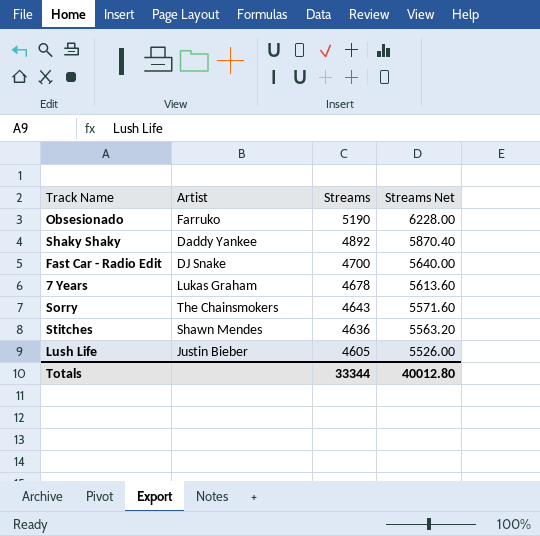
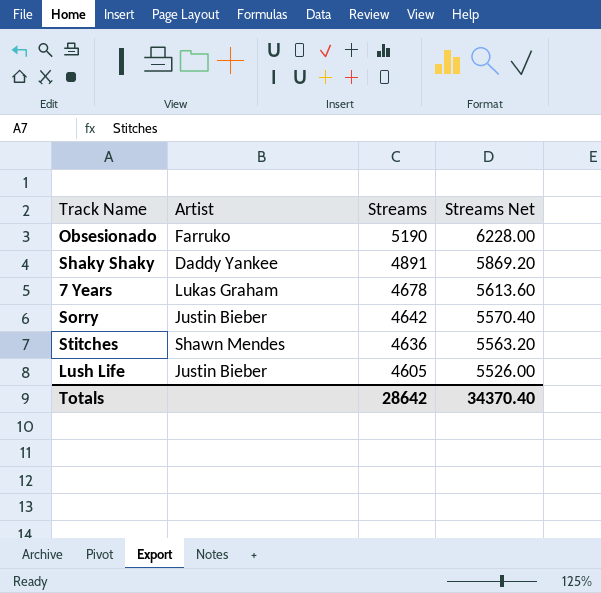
row Fast Car - Radio Edit: DJ Snake | 4700 | 5640.00 -> none
Shaky Shaky | Streams: 4892 -> 4891
Shaky Shaky | Streams Net: 5870.40 -> 5869.20
Sorry | Artist: The Chainsmokers -> Justin Bieber
Sorry | Streams: 4643 -> 4642
Sorry | Streams Net: 5571.60 -> 5570.40
Totals | Streams: 33344 -> 28642
Totals | Streams Net: 40012.80 -> 34370.40

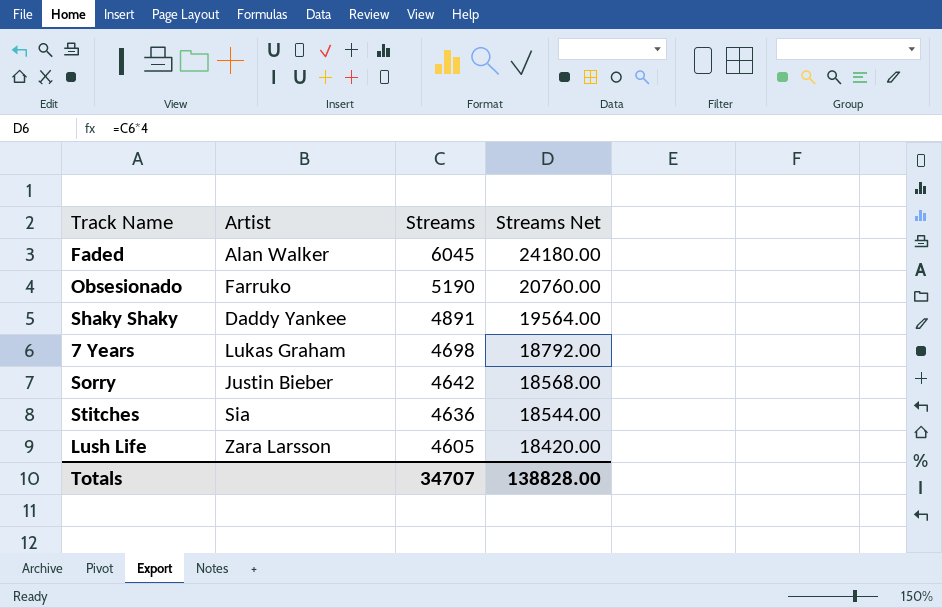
column Streams Net | formula: [Streams] * 1.2 -> [Streams] * 4
row Faded: none -> Alan Walker | 6045 | 24180.00
7 Years | Streams: 4678 -> 4698
Stitches | Artist: Shawn Mendes -> Sia
Lush Life | Artist: Justin Bieber -> Zara Larsson
Totals | Streams: 28642 -> 34707
Totals | Streams Net: 34370.40 -> 138828.00

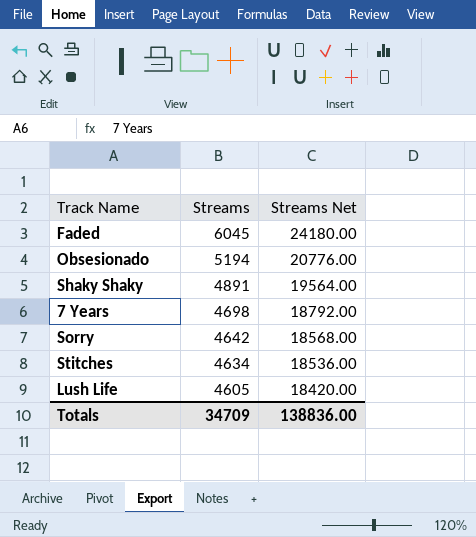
column Artist | position: 2 -> none
Obsesionado | Streams: 5190 -> 5194
Obsesionado | Streams Net: 20760.00 -> 20776.00
Stitches | Streams: 4636 -> 4634
Stitches | Streams Net: 18544.00 -> 18536.00
Totals | Streams: 34707 -> 34709
Totals | Streams Net: 138828.00 -> 138836.00

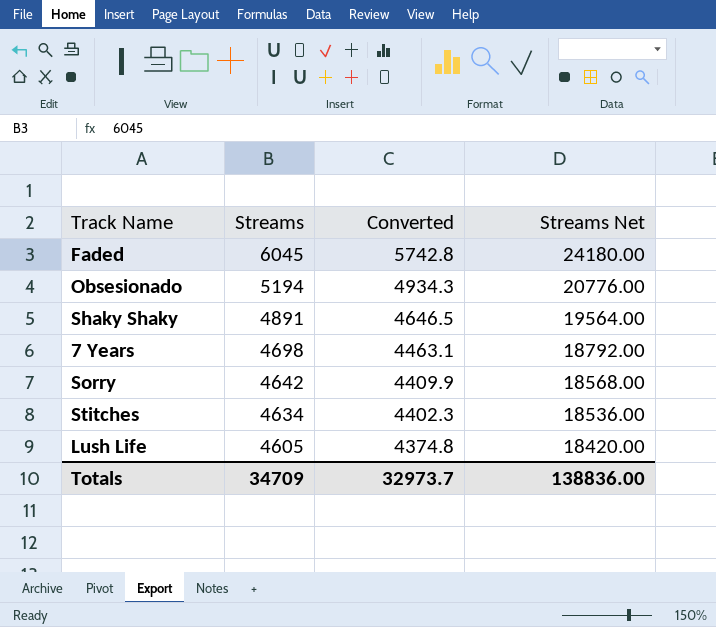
column Converted | formula: none -> [Streams] * 0.95

